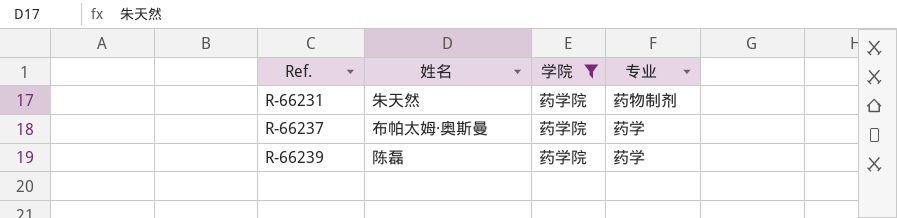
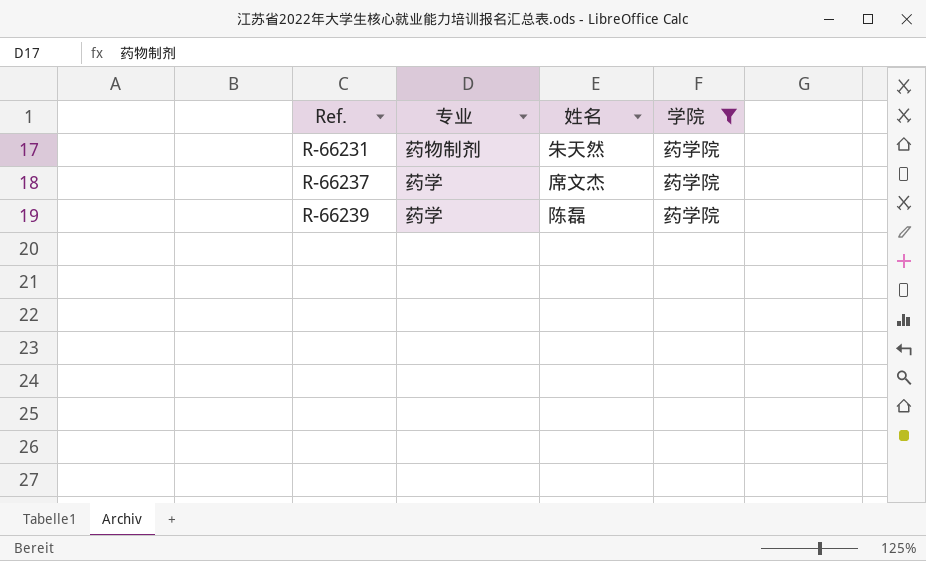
column 专业 | position: 4 -> 2
R-66237 | 姓名: 布帕太姆·奥斯曼 -> 席文杰

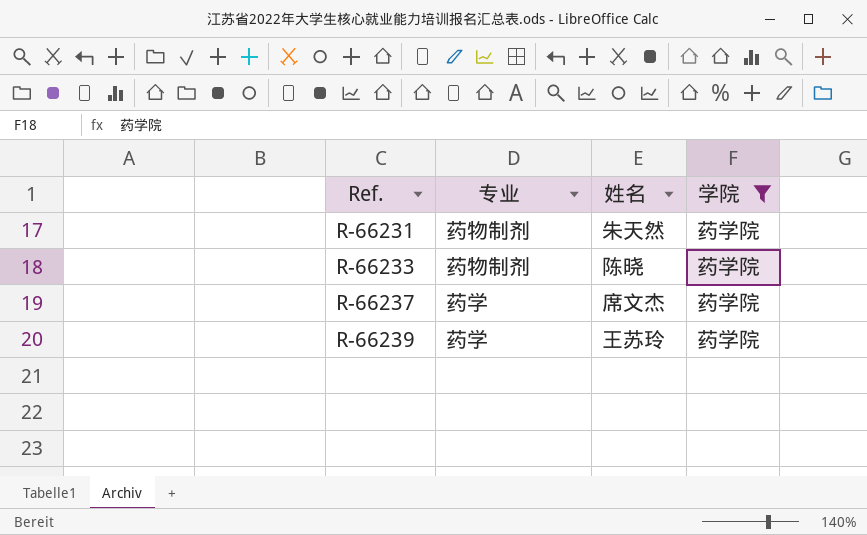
row R-66233: none -> 药物制剂 | 陈晓 | 药学院
R-66239 | 姓名: 陈磊 -> 王苏玲

